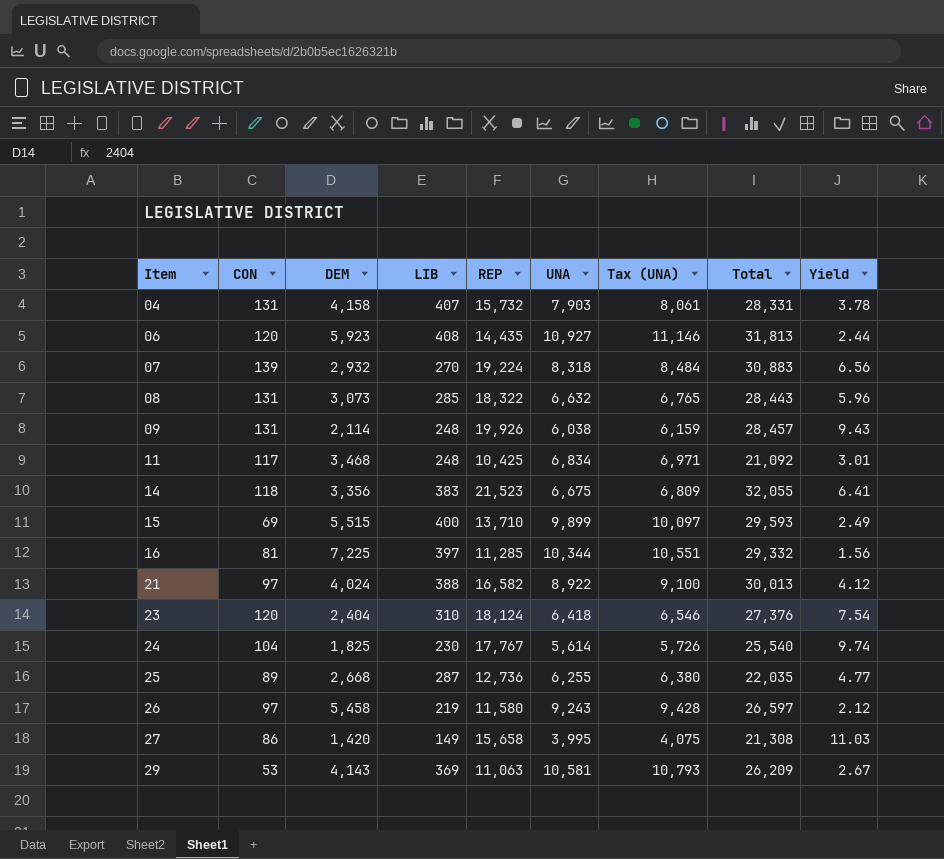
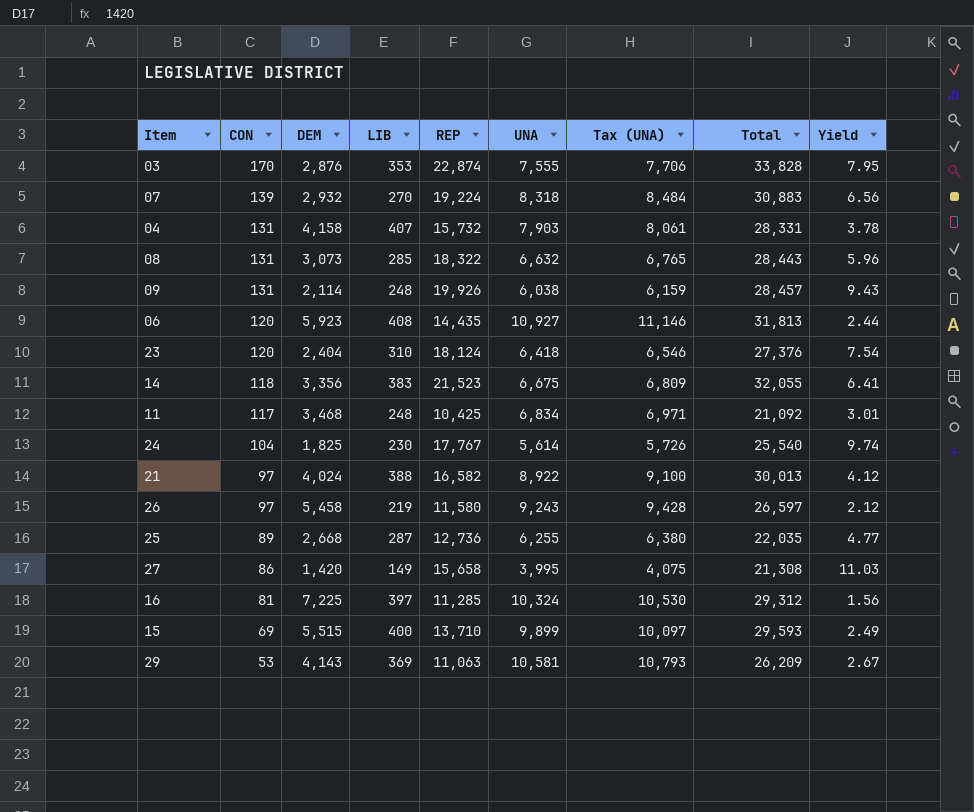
row order: Item ascending -> CON descending
row 03: none -> 170 | 2,876 | 353 | 22,874 | 7,555 | 7,706 | 33,828 | 7.95
16 | UNA: 10,344 -> 10,324
16 | Tax (UNA): 10,551 -> 10,530
16 | Total: 29,332 -> 29,312

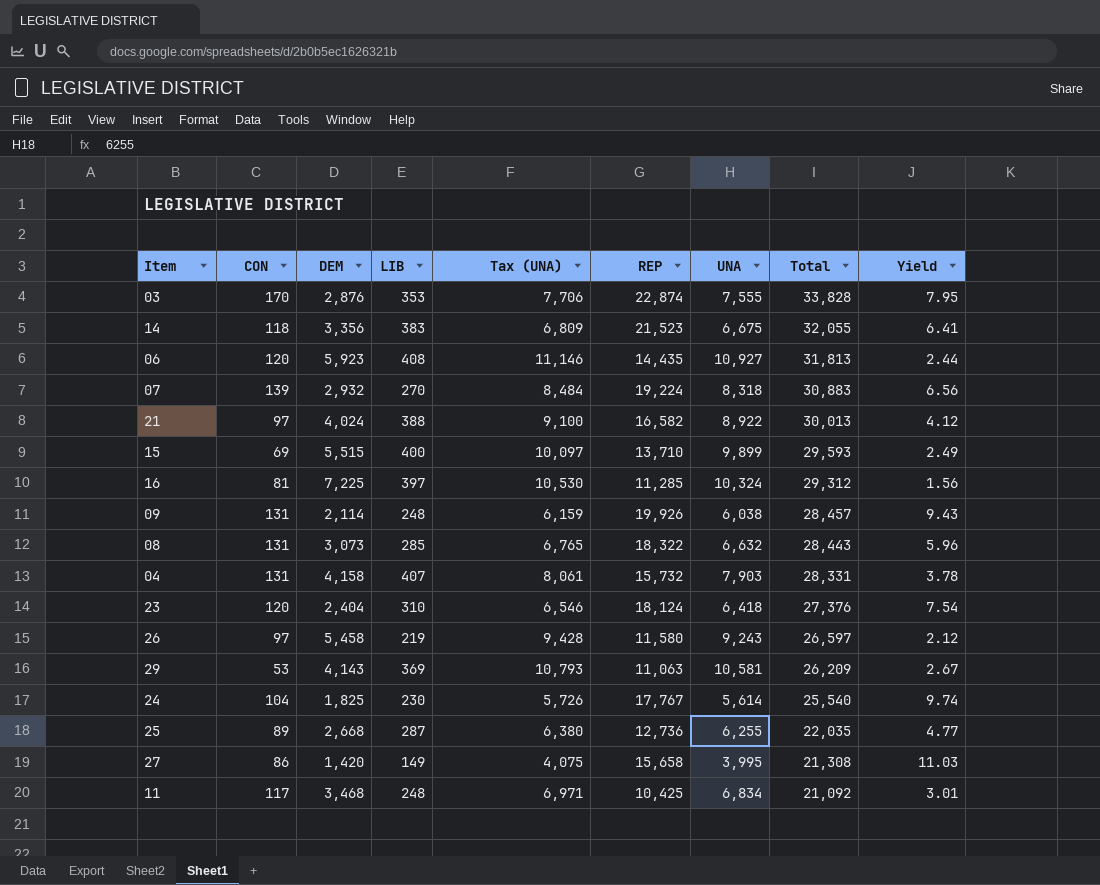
row order: CON descending -> Total descending
column Tax (UNA) | position: 7 -> 5

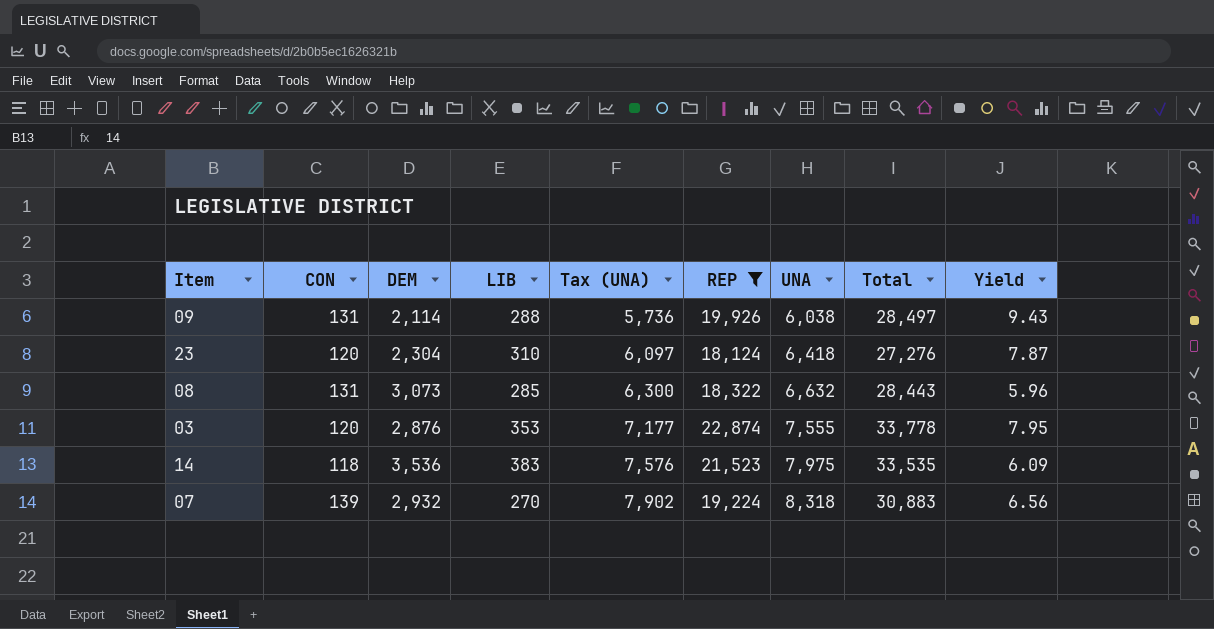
filter: none -> REP >= 18,124
row order: Total descending -> Tax (UNA) ascending
column Tax (UNA) | formula: [UNA] * 1.02 -> [UNA] * 0.95
09 | LIB: 248 -> 288
09 | Total: 28,457 -> 28,497
23 | DEM: 2,404 -> 2,304
23 | Total: 27,376 -> 27,276
23 | Yield: 7.54 -> 7.87
03 | CON: 170 -> 120
03 | Total: 33,828 -> 33,778
14 | DEM: 3,356 -> 3,536
14 | UNA: 6,675 -> 7,975
14 | Total: 32,055 -> 33,535
14 | Yield: 6.41 -> 6.09

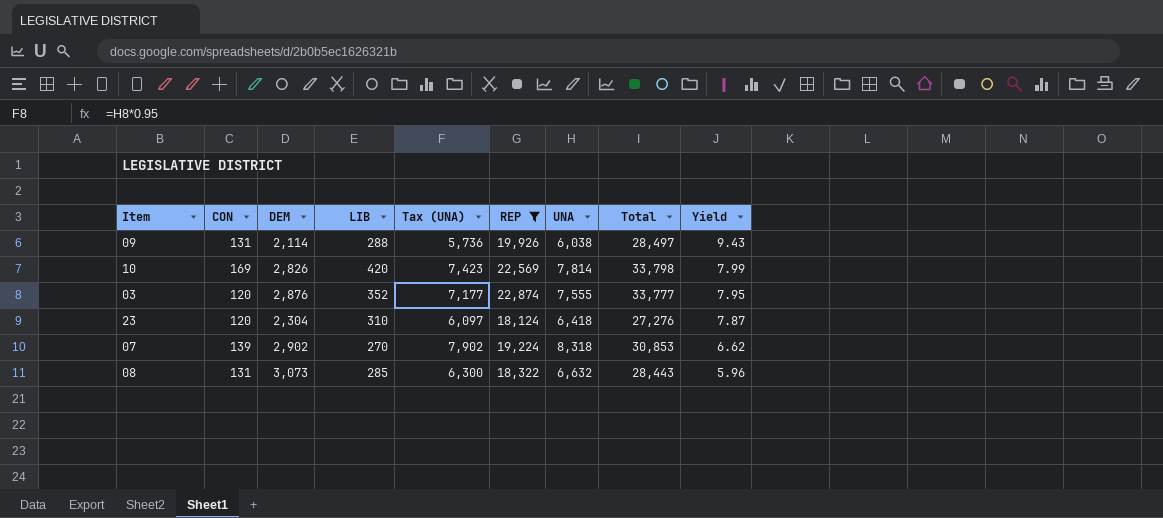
row order: Tax (UNA) ascending -> Yield descending
row 14: 118 | 3,536 | 383 | 7,576 | 21,523 | 7,975 | 33,535 | 6.09 -> none
row 10: none -> 169 | 2,826 | 420 | 7,423 | 22,569 | 7,814 | 33,798 | 7.99
03 | LIB: 353 -> 352
03 | Total: 33,778 -> 33,777
07 | DEM: 2,932 -> 2,902
07 | Total: 30,883 -> 30,853
07 | Yield: 6.56 -> 6.62

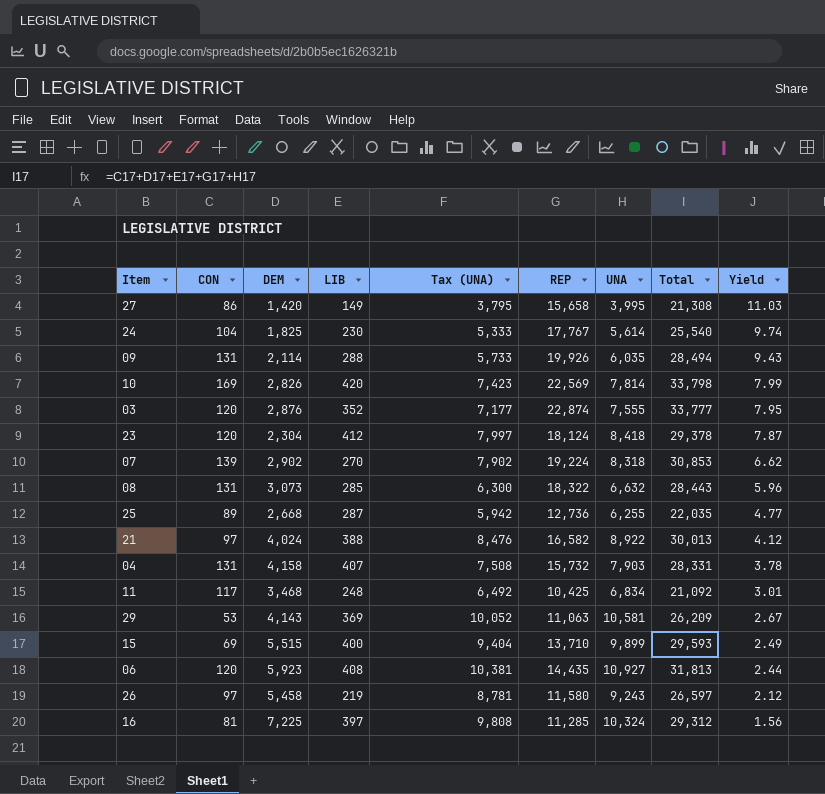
filter: REP >= 18,124 -> none
09 | Tax (UNA): 5,736 -> 5,733
09 | UNA: 6,038 -> 6,035
09 | Total: 28,497 -> 28,494
23 | LIB: 310 -> 412
23 | Tax (UNA): 6,097 -> 7,997
23 | UNA: 6,418 -> 8,418
23 | Total: 27,276 -> 29,378

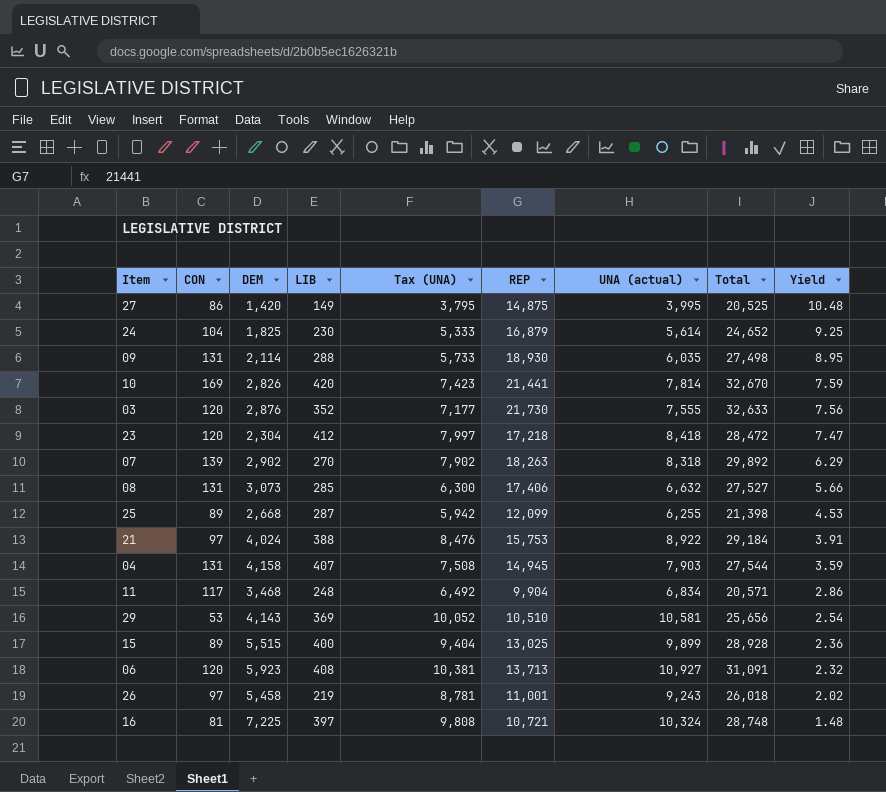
column name: UNA -> UNA (actual)
27 | REP: 15,658 -> 14,875
27 | Total: 21,308 -> 20,525
27 | Yield: 11.03 -> 10.48
24 | REP: 17,767 -> 16,879
24 | Total: 25,540 -> 24,652
24 | Yield: 9.74 -> 9.25
09 | REP: 19,926 -> 18,930
09 | Total: 28,494 -> 27,498
09 | Yield: 9.43 -> 8.95
10 | REP: 22,569 -> 21,441
10 | Total: 33,798 -> 32,670
10 | Yield: 7.99 -> 7.59
03 | REP: 22,874 -> 21,730
03 | Total: 33,777 -> 32,633
03 | Yield: 7.95 -> 7.56
23 | REP: 18,124 -> 17,218
23 | Total: 29,378 -> 28,472
23 | Yield: 7.87 -> 7.47
07 | REP: 19,224 -> 18,263
07 | Total: 30,853 -> 29,892
07 | Yield: 6.62 -> 6.29
08 | REP: 18,322 -> 17,406
08 | Total: 28,443 -> 27,527
08 | Yield: 5.96 -> 5.66
25 | REP: 12,736 -> 12,099
25 | Total: 22,035 -> 21,398
25 | Yield: 4.77 -> 4.53
21 | REP: 16,582 -> 15,753
21 | Total: 30,013 -> 29,184
21 | Yield: 4.12 -> 3.91
04 | REP: 15,732 -> 14,945
04 | Total: 28,331 -> 27,544
04 | Yield: 3.78 -> 3.59
11 | REP: 10,425 -> 9,904
11 | Total: 21,092 -> 20,571
11 | Yield: 3.01 -> 2.86
29 | REP: 11,063 -> 10,510
29 | Total: 26,209 -> 25,656
29 | Yield: 2.67 -> 2.54
15 | CON: 69 -> 89
15 | REP: 13,710 -> 13,025
15 | Total: 29,593 -> 28,928
15 | Yield: 2.49 -> 2.36
06 | REP: 14,435 -> 13,713
06 | Total: 31,813 -> 31,091
06 | Yield: 2.44 -> 2.32
26 | REP: 11,580 -> 11,001
26 | Total: 26,597 -> 26,018
26 | Yield: 2.12 -> 2.02
16 | REP: 11,285 -> 10,721
16 | Total: 29,312 -> 28,748
16 | Yield: 1.56 -> 1.48

